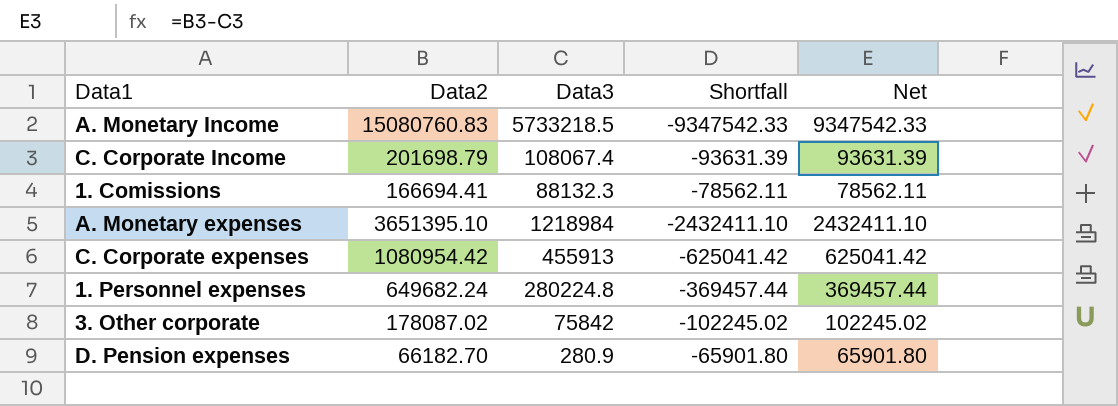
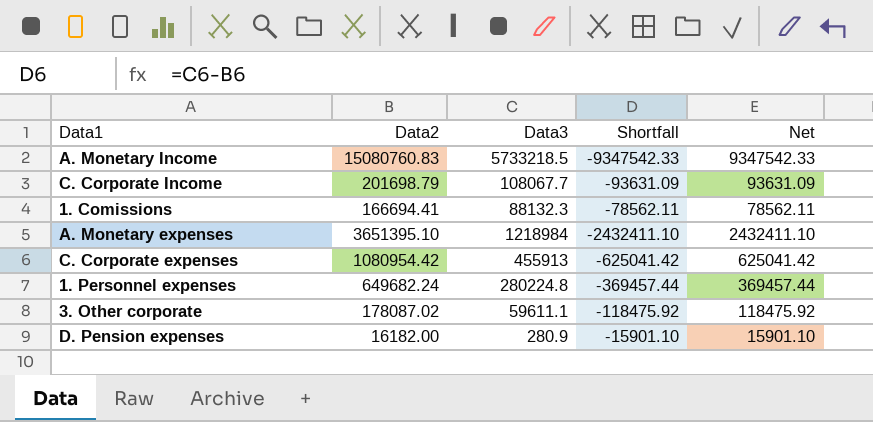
C. Corporate Income | Data3: 108067.4 -> 108067.7
C. Corporate Income | Shortfall: -93631.39 -> -93631.09
C. Corporate Income | Net: 93631.39 -> 93631.09
3. Other corporate | Data3: 75842 -> 59611.1
3. Other corporate | Shortfall: -102245.02 -> -118475.92
3. Other corporate | Net: 102245.02 -> 118475.92
D. Pension expenses | Data2: 66182.70 -> 16182.00
D. Pension expenses | Shortfall: -65901.80 -> -15901.10
D. Pension expenses | Net: 65901.80 -> 15901.10

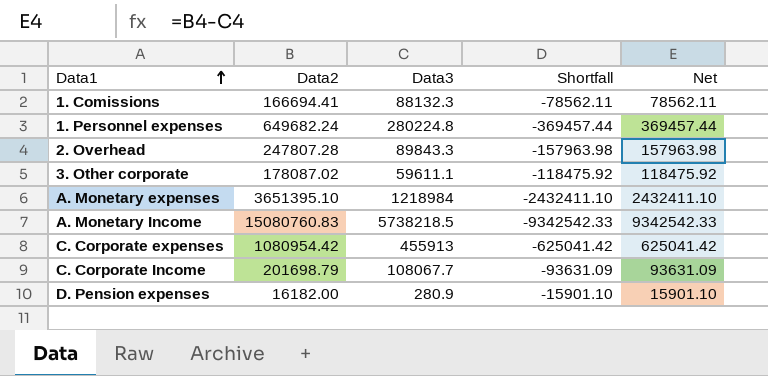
row order: none -> Data1 ascending
row 2. Overhead: none -> 247807.28 | 89843.3 | -157963.98 | 157963.98
A. Monetary Income | Data3: 5733218.5 -> 5738218.5
A. Monetary Income | Shortfall: -9347542.33 -> -9342542.33
A. Monetary Income | Net: 9347542.33 -> 9342542.33

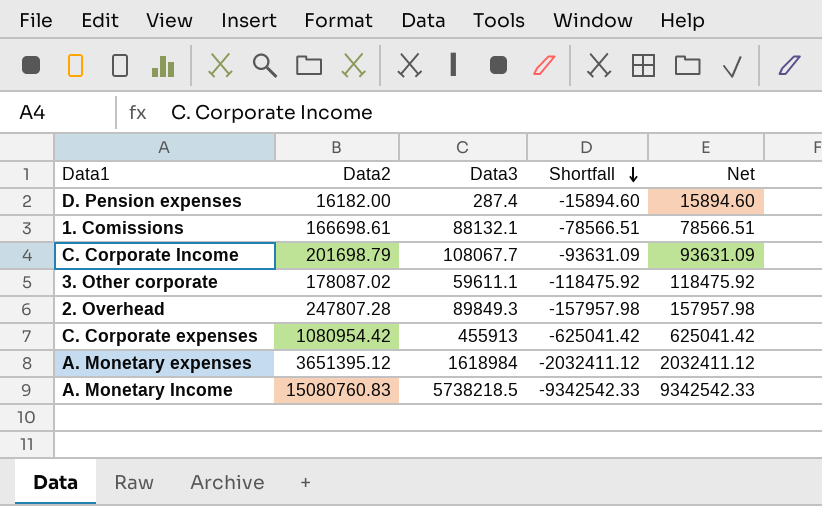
row order: Data1 ascending -> Shortfall descending
row 1. Personnel expenses: 649682.24 | 280224.8 | -369457.44 | 369457.44 -> none
D. Pension expenses | Data3: 280.9 -> 287.4
D. Pension expenses | Shortfall: -15901.10 -> -15894.60
D. Pension expenses | Net: 15901.10 -> 15894.60
1. Comissions | Data2: 166694.41 -> 166698.61
1. Comissions | Data3: 88132.3 -> 88132.1
1. Comissions | Shortfall: -78562.11 -> -78566.51
1. Comissions | Net: 78562.11 -> 78566.51
2. Overhead | Data3: 89843.3 -> 89849.3
2. Overhead | Shortfall: -157963.98 -> -157957.98
2. Overhead | Net: 157963.98 -> 157957.98
A. Monetary expenses | Data2: 3651395.10 -> 3651395.12
A. Monetary expenses | Data3: 1218984 -> 1618984
A. Monetary expenses | Shortfall: -2432411.10 -> -2032411.12
A. Monetary expenses | Net: 2432411.10 -> 2032411.12

